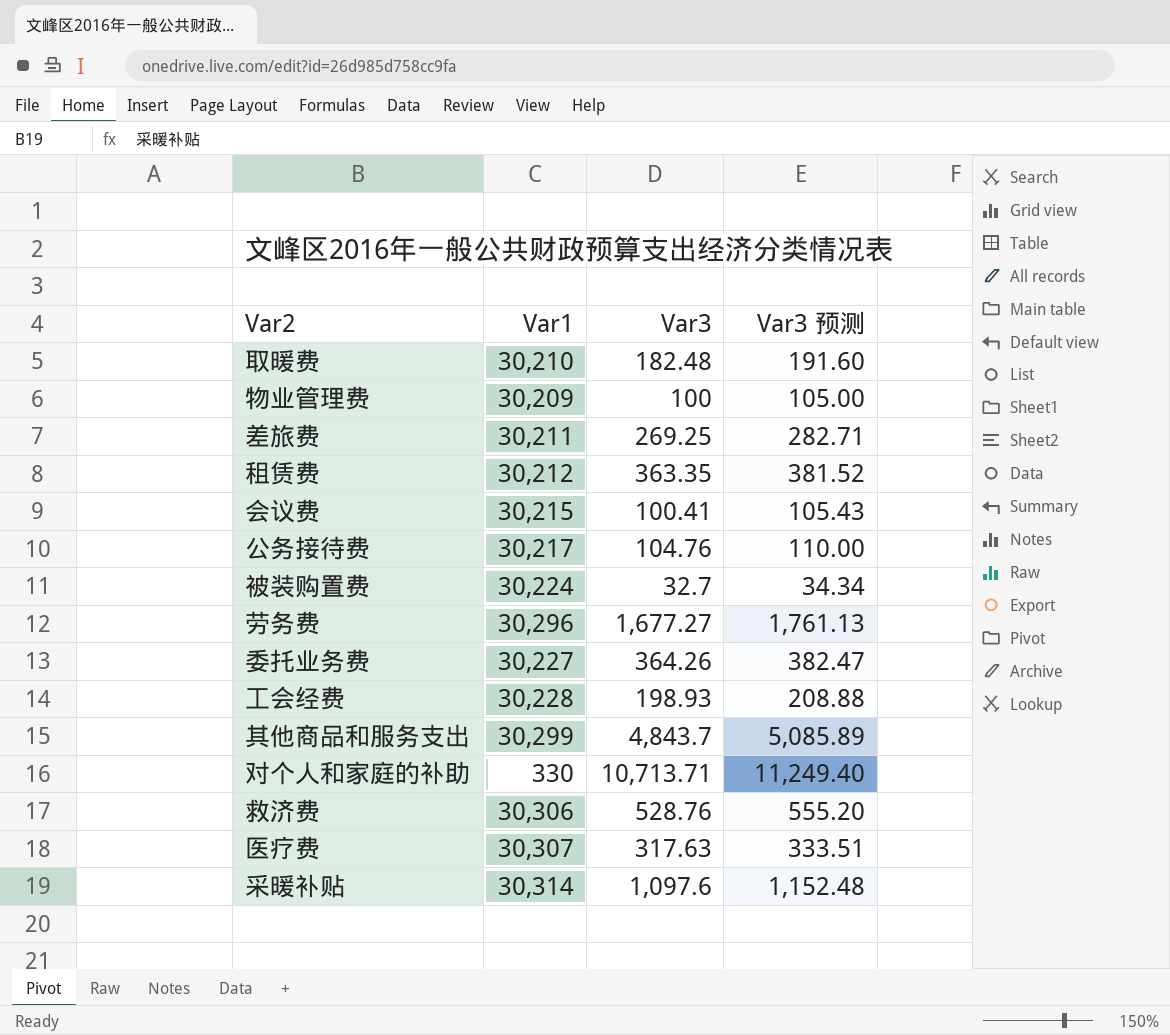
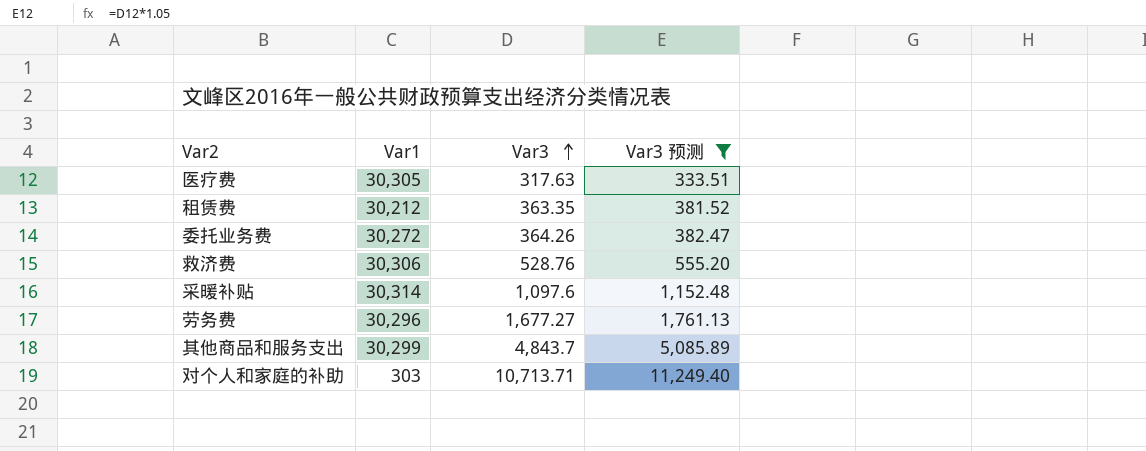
filter: none -> Var3 预测 >= 333.51
row order: none -> Var3 ascending
医疗费 | Var1: 30,307 -> 30,305
委托业务费 | Var1: 30,227 -> 30,272
对个人和家庭的补助 | Var1: 330 -> 303

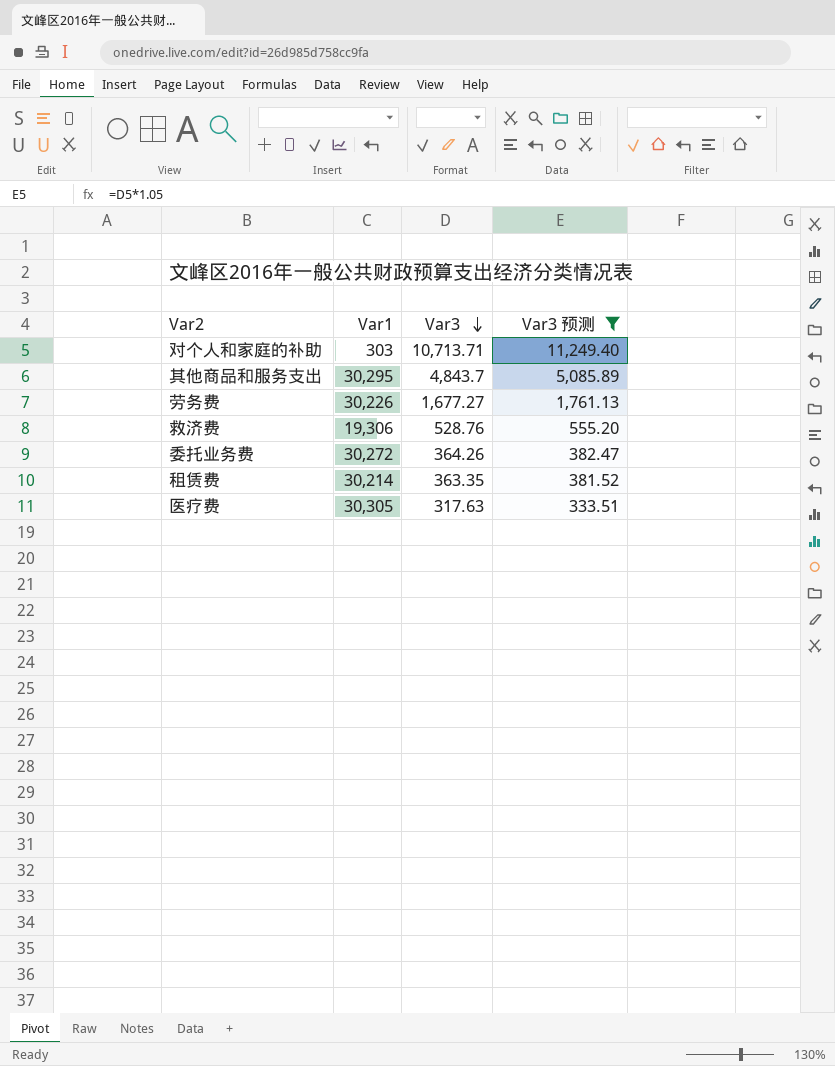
row order: Var3 ascending -> Var3 descending
row 采暖补贴: 30,314 | 1,097.6 | 1,152.48 -> none
其他商品和服务支出 | Var1: 30,299 -> 30,295
劳务费 | Var1: 30,296 -> 30,226
救济费 | Var1: 30,306 -> 19,306
租赁费 | Var1: 30,212 -> 30,214

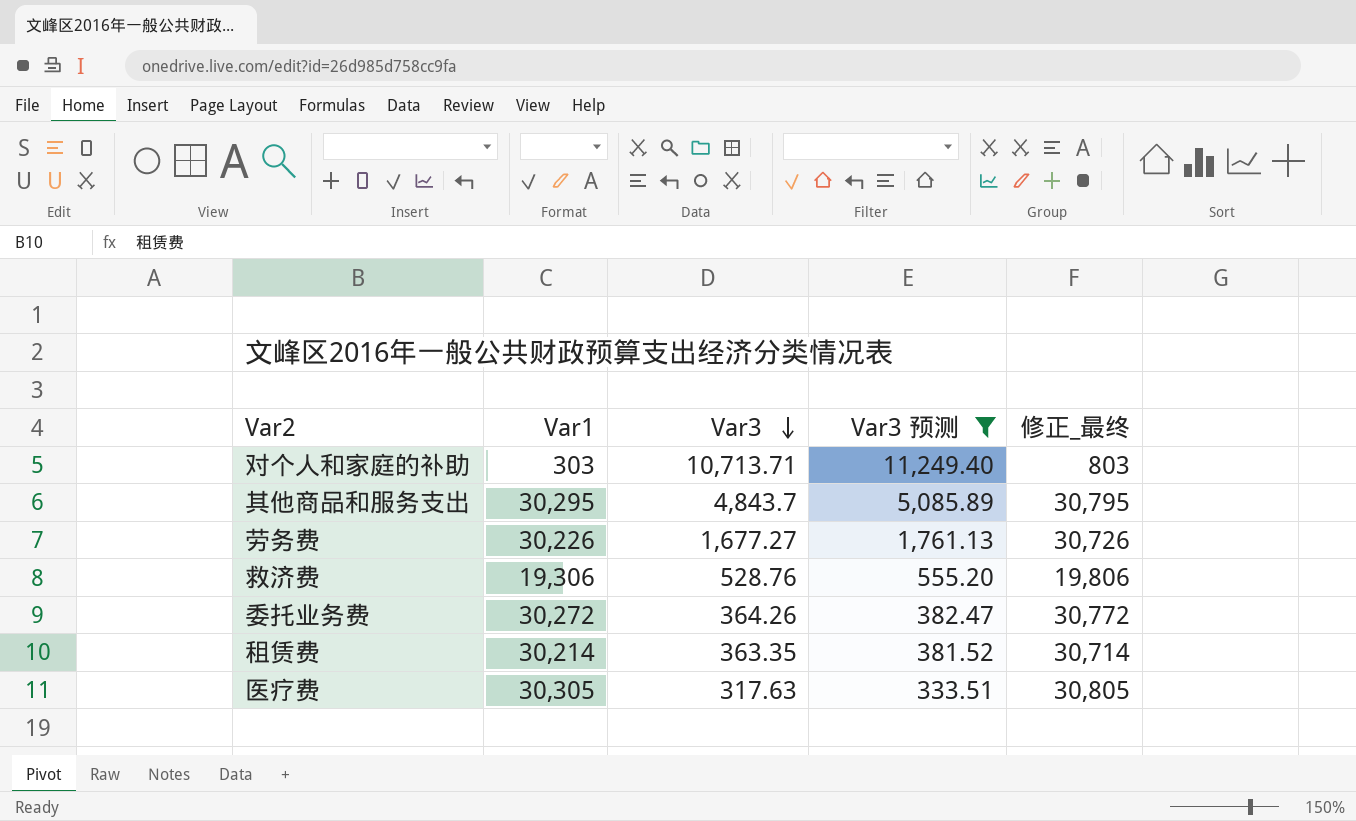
column 修正_最终 | formula: none -> [Var1] + 500

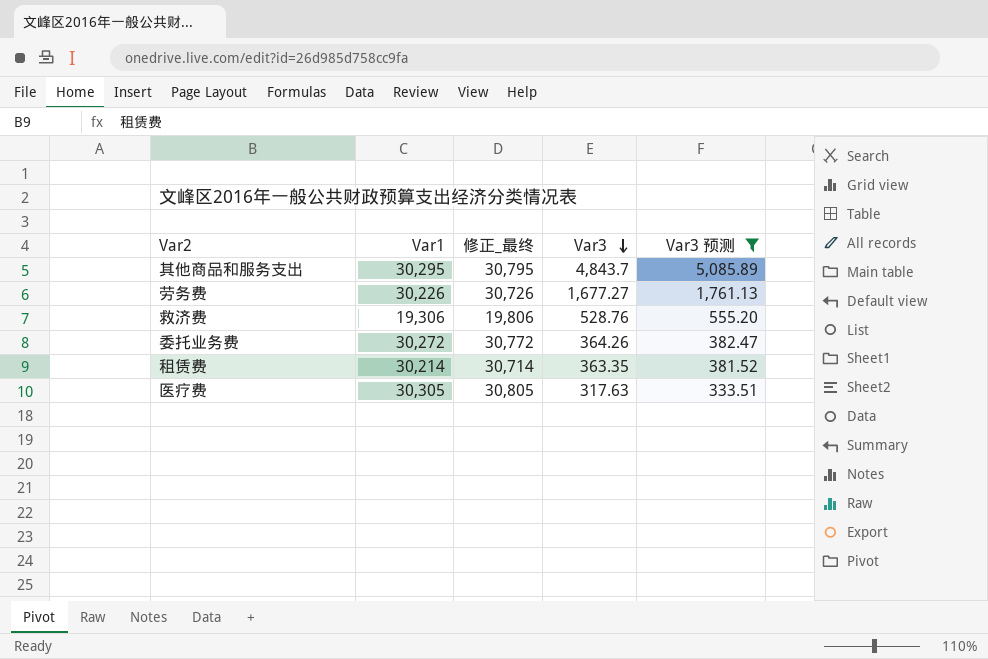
column 修正_最终 | position: 5 -> 3
row 对个人和家庭的补助: 303 | 10,713.71 | 11,249.40 | 803 -> none

